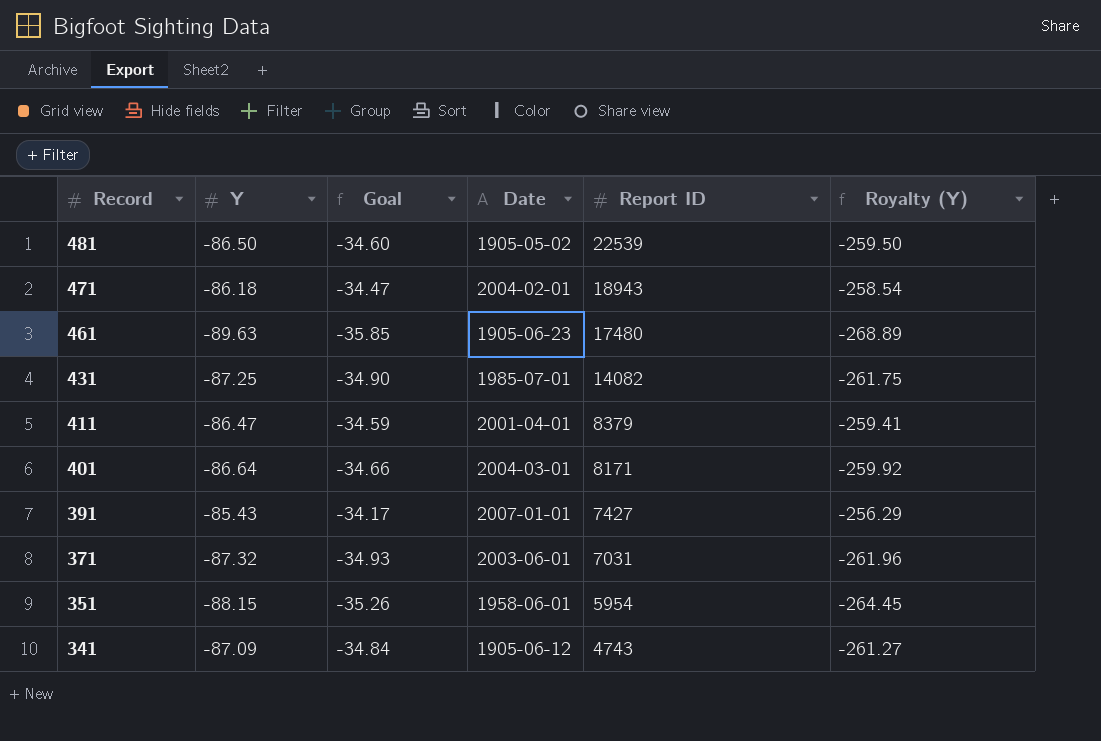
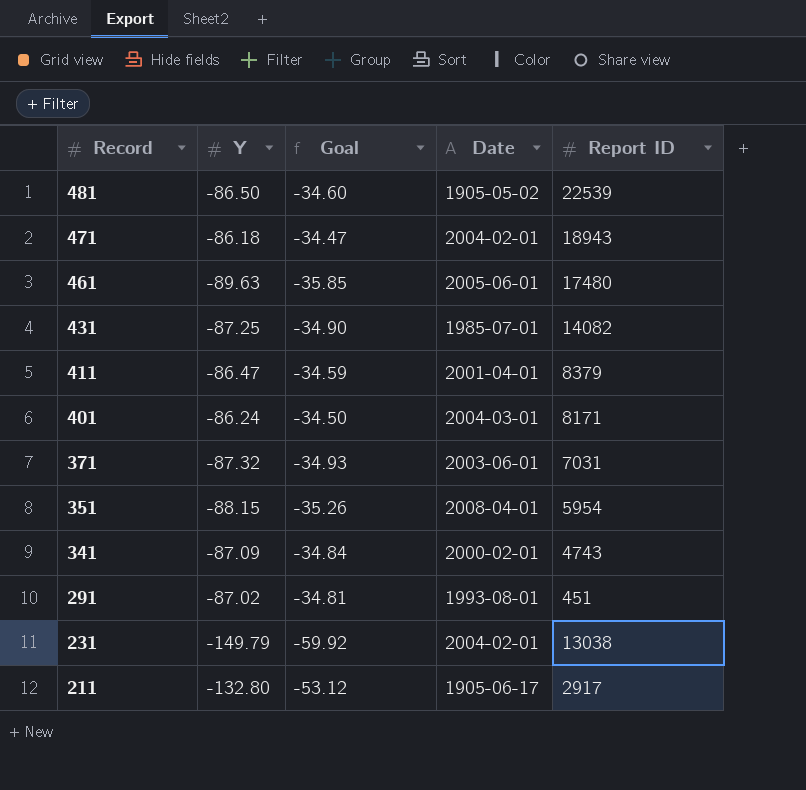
column Royalty (Y) | formula: [Y] * 3 -> none
row 391: -85.43 | -34.17 | 2007-01-01 | 7427 | -256.29 -> none
461 | Date: 1905-06-23 -> 2005-06-01
401 | Y: -86.64 -> -86.24
401 | Goal: -34.66 -> -34.50
351 | Date: 1958-06-01 -> 2008-04-01
341 | Date: 1905-06-12 -> 2000-02-01
row 291: none -> -87.02 | -34.81 | 1993-08-01 | 451
row 231: none -> -149.79 | -59.92 | 2004-02-01 | 13038
row 211: none -> -132.80 | -53.12 | 1905-06-17 | 2917

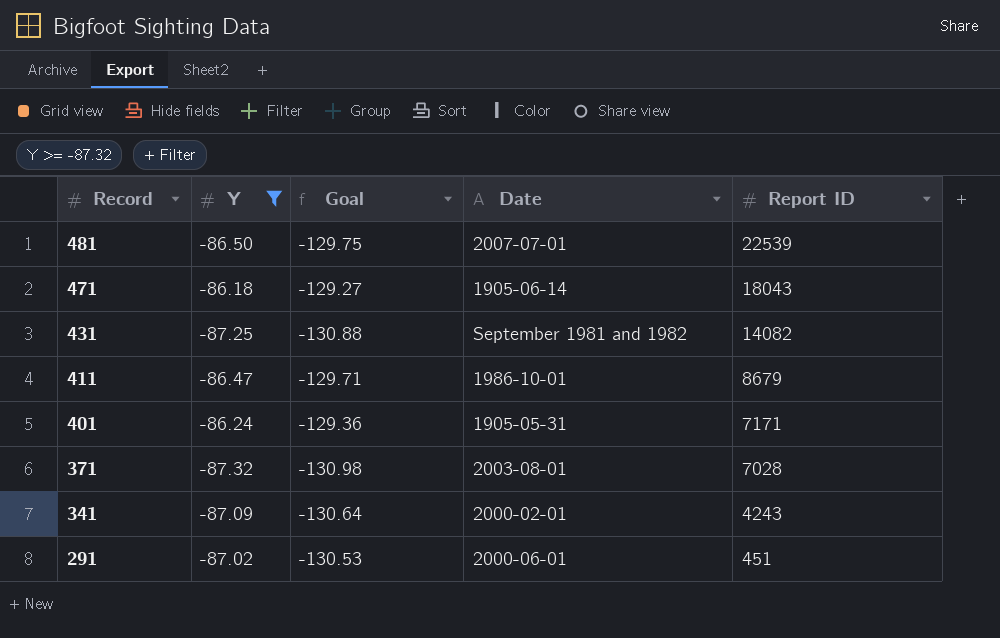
filter: none -> Y >= -87.32
column Goal | formula: [Y] * 0.4 -> [Y] * 1.5
481 | Date: 1905-05-02 -> 2007-07-01
471 | Date: 2004-02-01 -> 1905-06-14
471 | Report ID: 18943 -> 18043
431 | Date: 1985-07-01 -> September 1981 and 1982
411 | Date: 2001-04-01 -> 1986-10-01
411 | Report ID: 8379 -> 8679
401 | Date: 2004-03-01 -> 1905-05-31
401 | Report ID: 8171 -> 7171
371 | Date: 2003-06-01 -> 2003-08-01
371 | Report ID: 7031 -> 7028
341 | Report ID: 4743 -> 4243
291 | Date: 1993-08-01 -> 2000-06-01

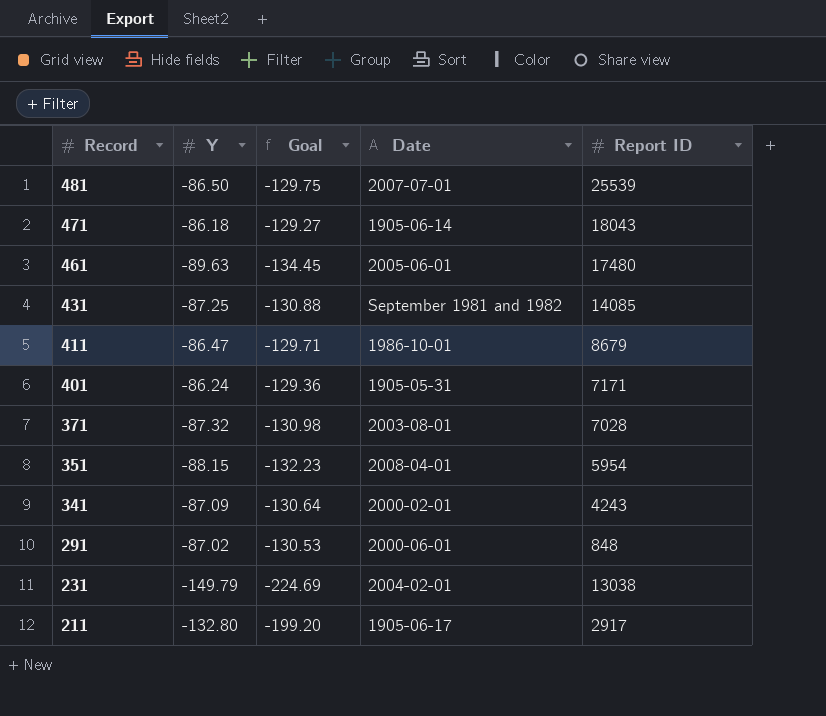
filter: Y >= -87.32 -> none
481 | Report ID: 22539 -> 25539
431 | Report ID: 14082 -> 14085
291 | Report ID: 451 -> 848

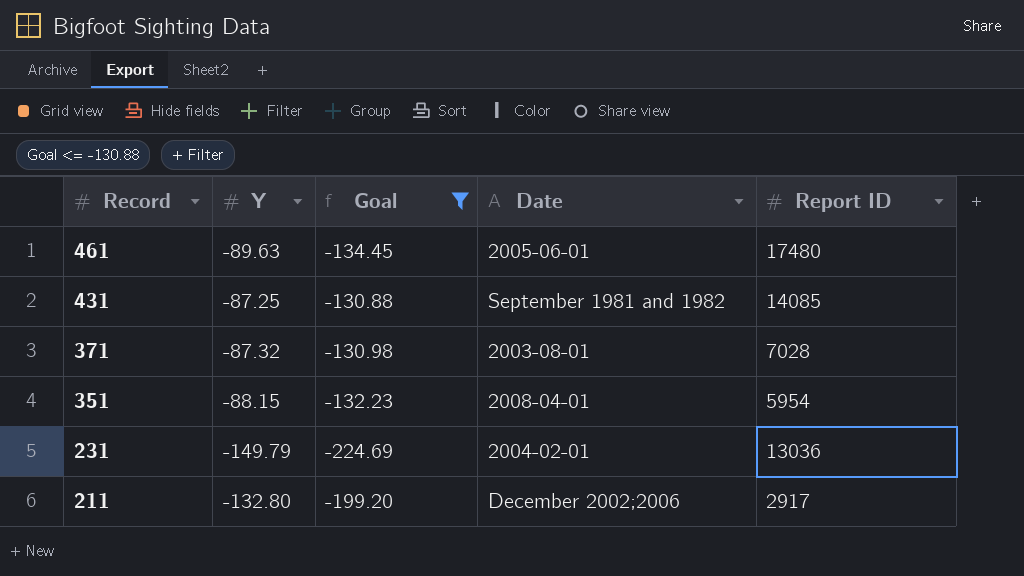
filter: none -> Goal <= -130.88
231 | Report ID: 13038 -> 13036
211 | Date: 1905-06-17 -> December 2002;2006

